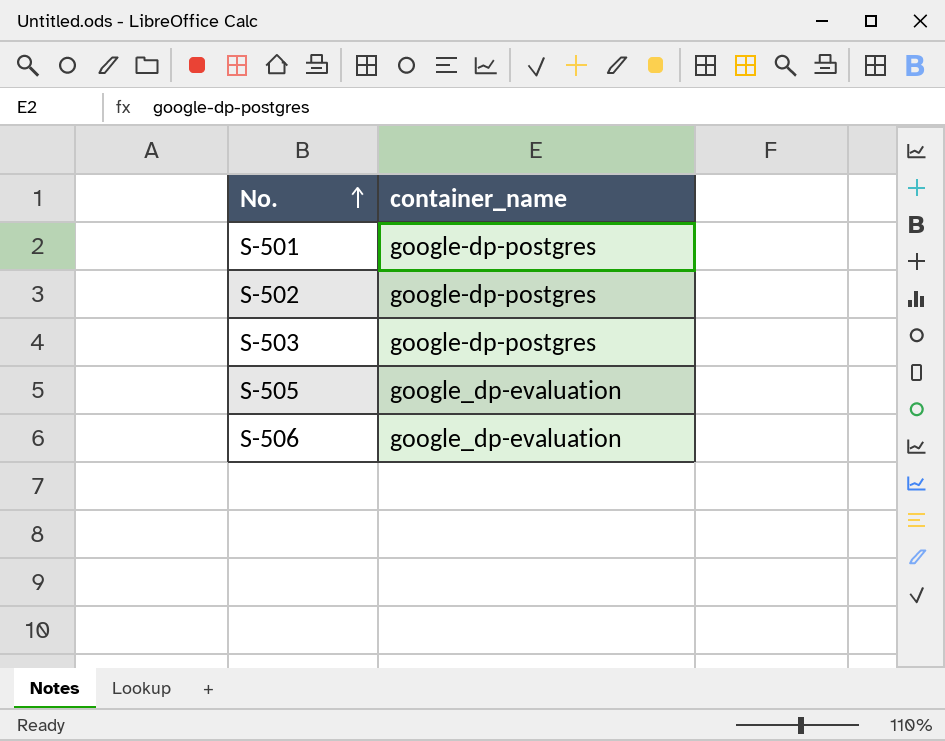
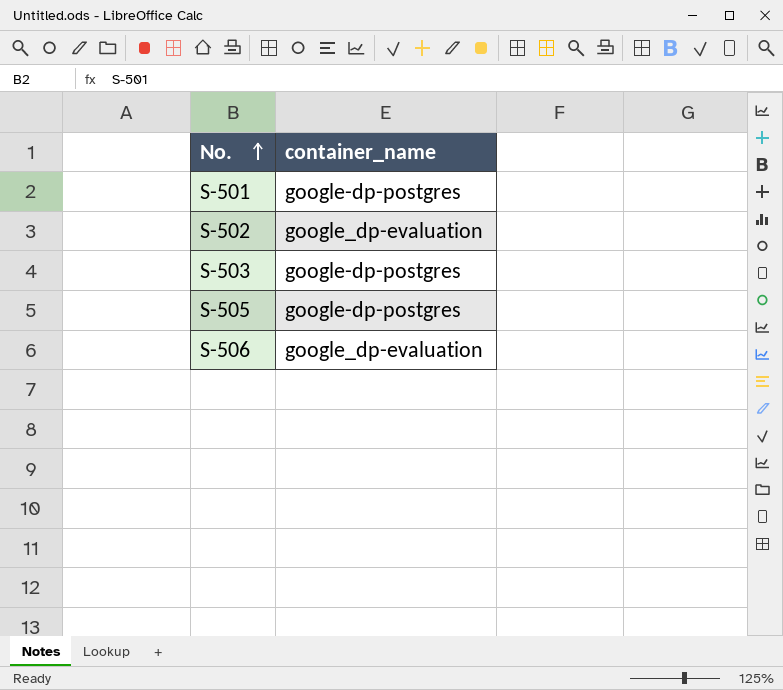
S-502 | container_name: google-dp-postgres -> google_dp-evaluation
S-505 | container_name: google_dp-evaluation -> google-dp-postgres

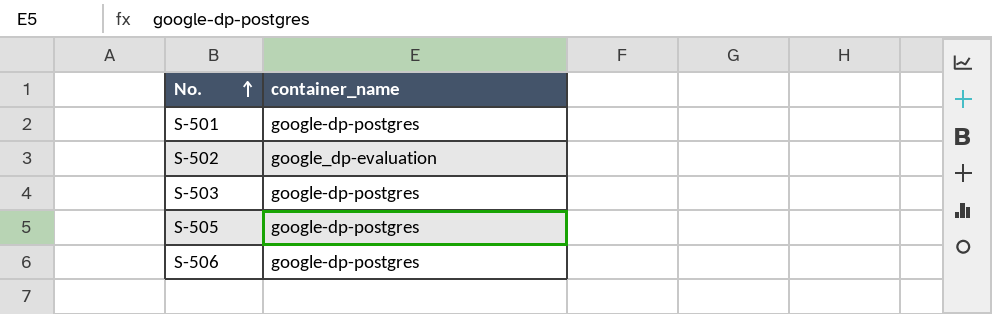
S-506 | container_name: google_dp-evaluation -> google-dp-postgres

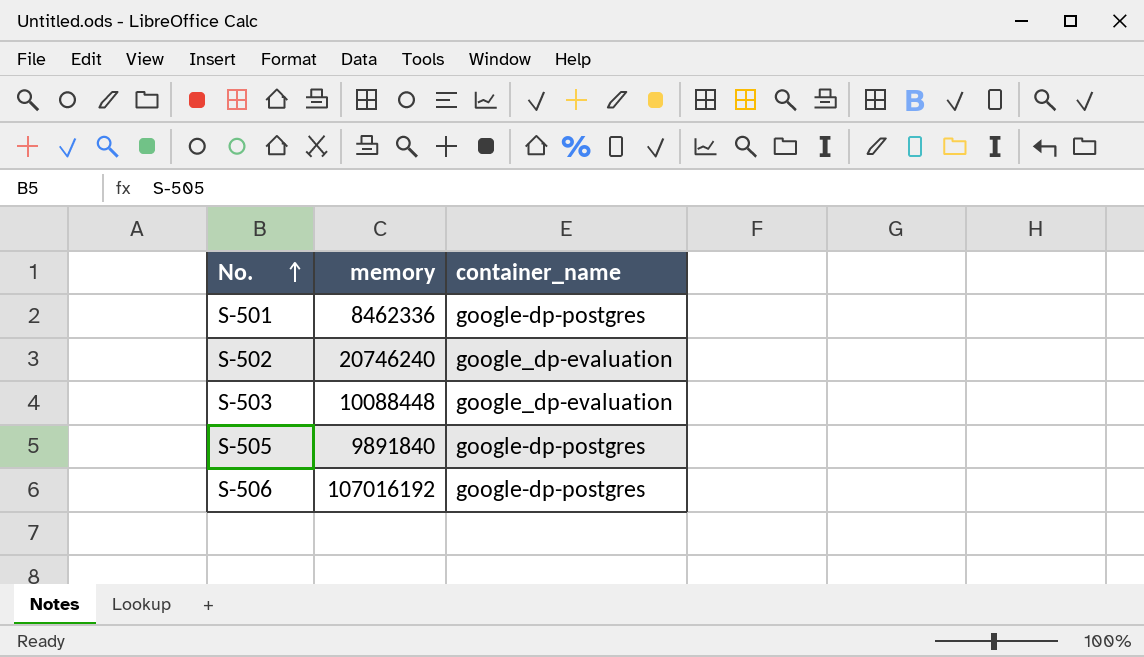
column memory | position: none -> 2
S-503 | container_name: google-dp-postgres -> google_dp-evaluation

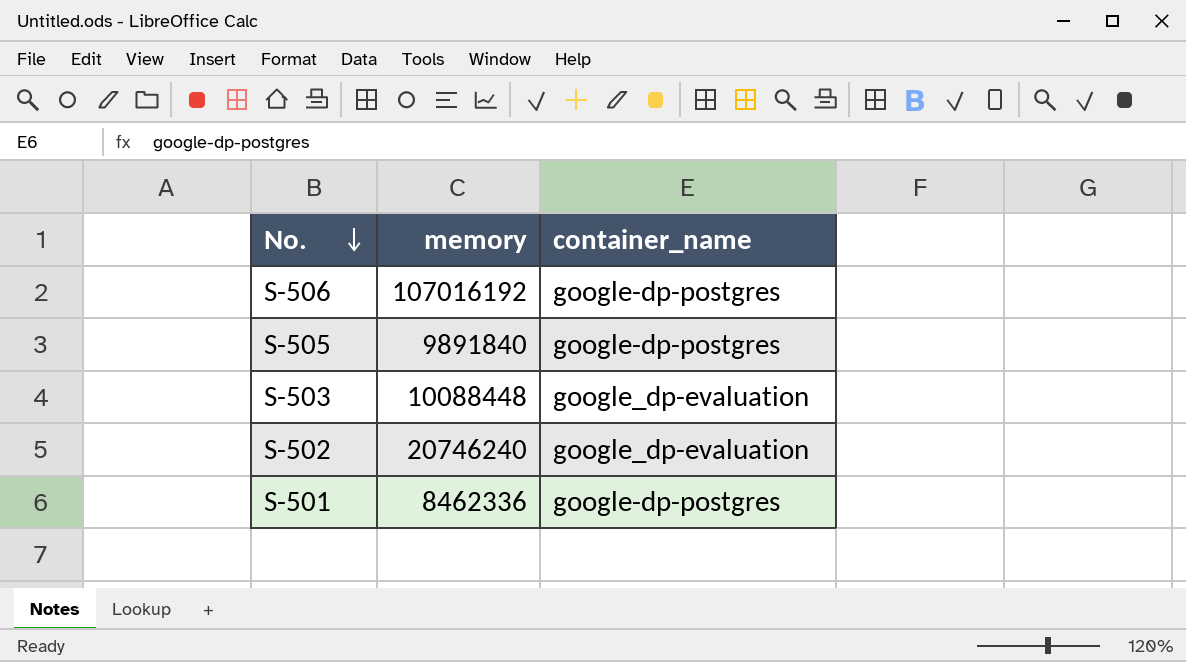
row order: No. ascending -> No. descending

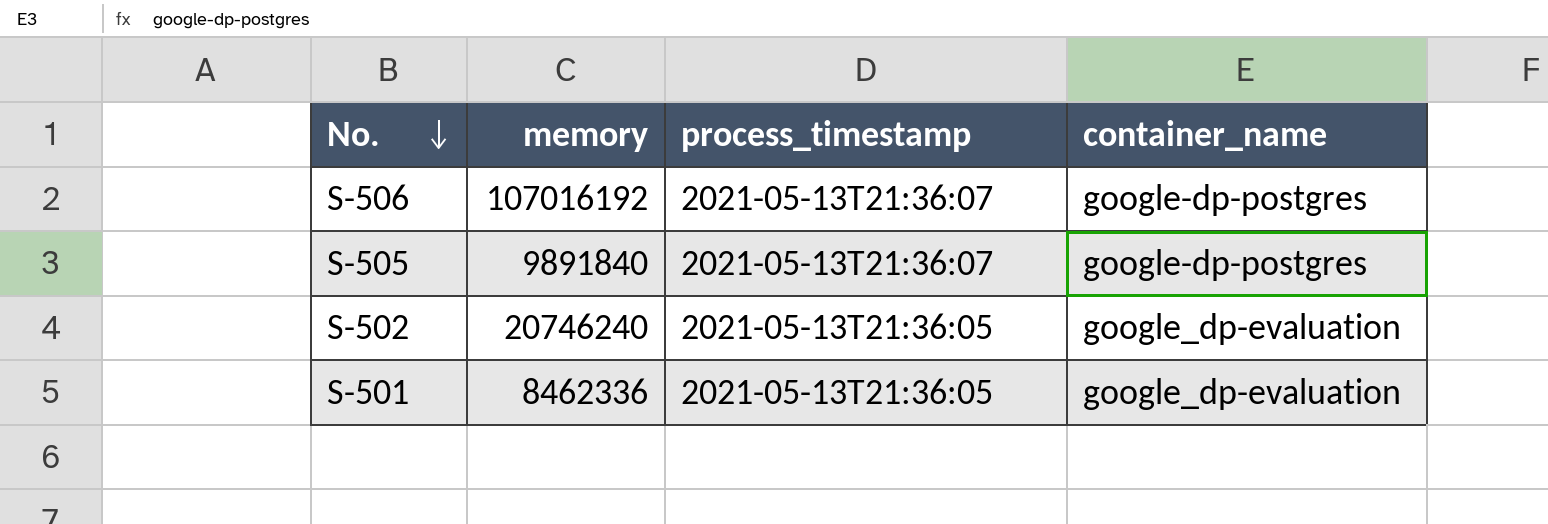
column process_timestamp | position: none -> 3
row S-503: 10088448 | google_dp-evaluation -> none
S-501 | container_name: google-dp-postgres -> google_dp-evaluation

